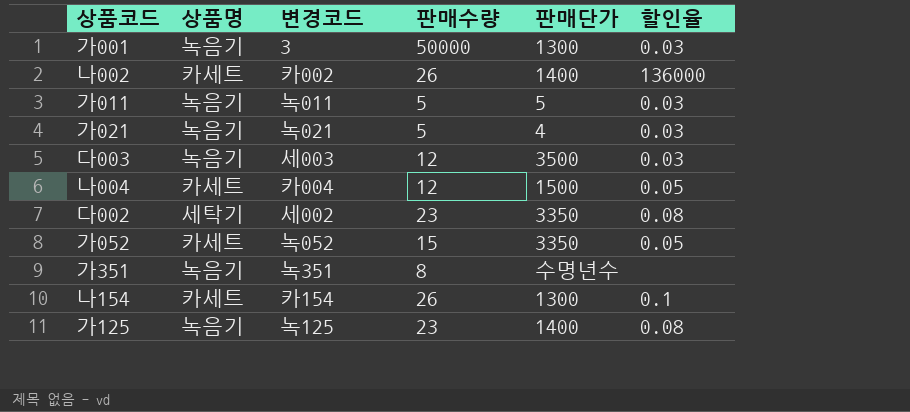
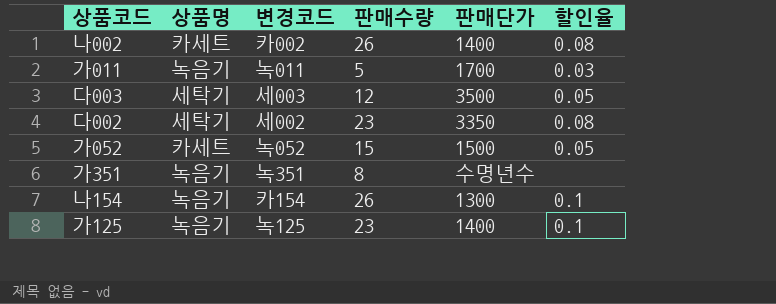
row 가001: 녹음기 | 3 | 50000 | 1300 | 0.03 -> none
row 가021: 녹음기 | 녹021 | 5 | 4 | 0.03 -> none
row 나004: 카세트 | 카004 | 12 | 1500 | 0.05 -> none
나002 | 할인율: 136000 -> 0.08
가011 | 판매단가: 5 -> 1700
다003 | 상품명: 녹음기 -> 세탁기
다003 | 할인율: 0.03 -> 0.05
가052 | 판매단가: 3350 -> 1500
나154 | 상품명: 카세트 -> 녹음기
가125 | 할인율: 0.08 -> 0.1

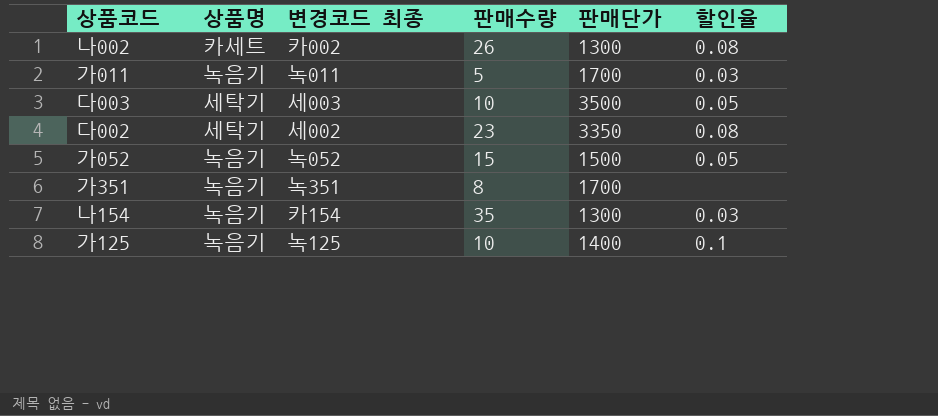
column name: 변경코드 -> 변경코드 최종
나002 | 판매단가: 1400 -> 1300
다003 | 판매수량: 12 -> 10
가052 | 상품명: 카세트 -> 녹음기
가351 | 판매단가: 수명년수 -> 1700
나154 | 판매수량: 26 -> 35
나154 | 할인율: 0.1 -> 0.03
가125 | 판매수량: 23 -> 10

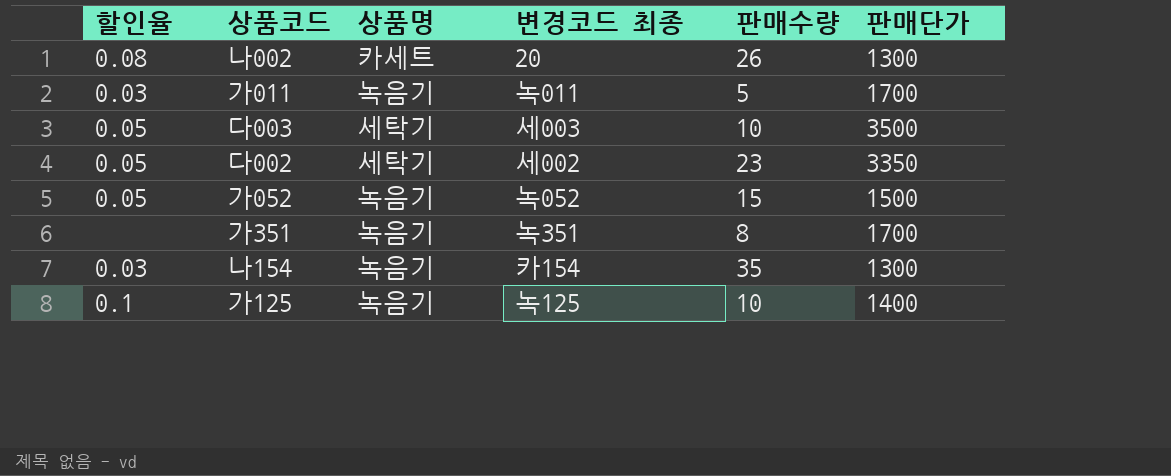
column 할인율 | position: 6 -> 1
나002 | 변경코드 최종: 카002 -> 20
다002 | 할인율: 0.08 -> 0.05

